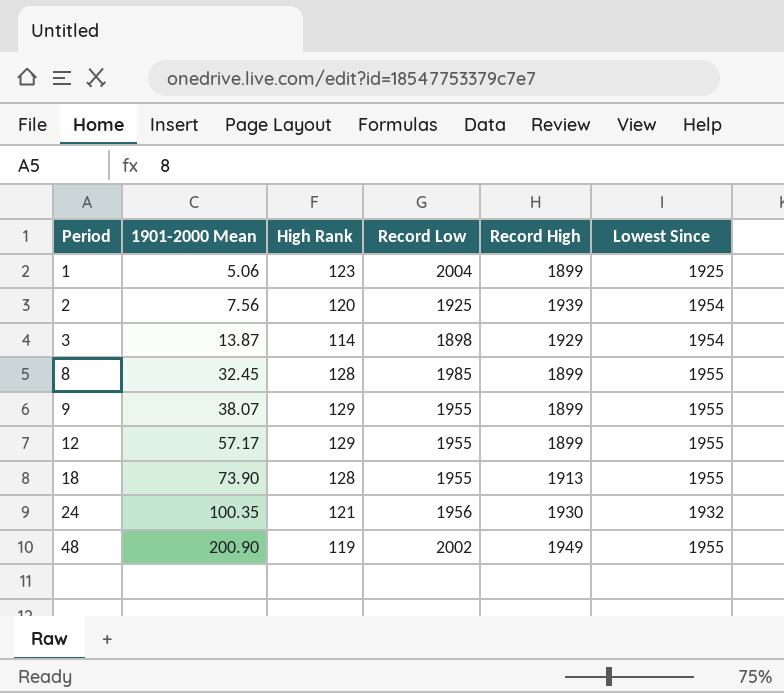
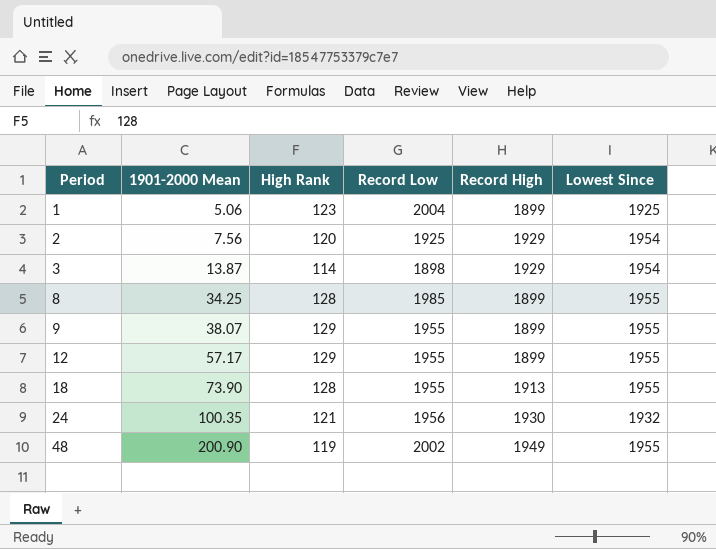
2 | Record High: 1939 -> 1929
8 | 1901-2000 Mean: 32.45 -> 34.25

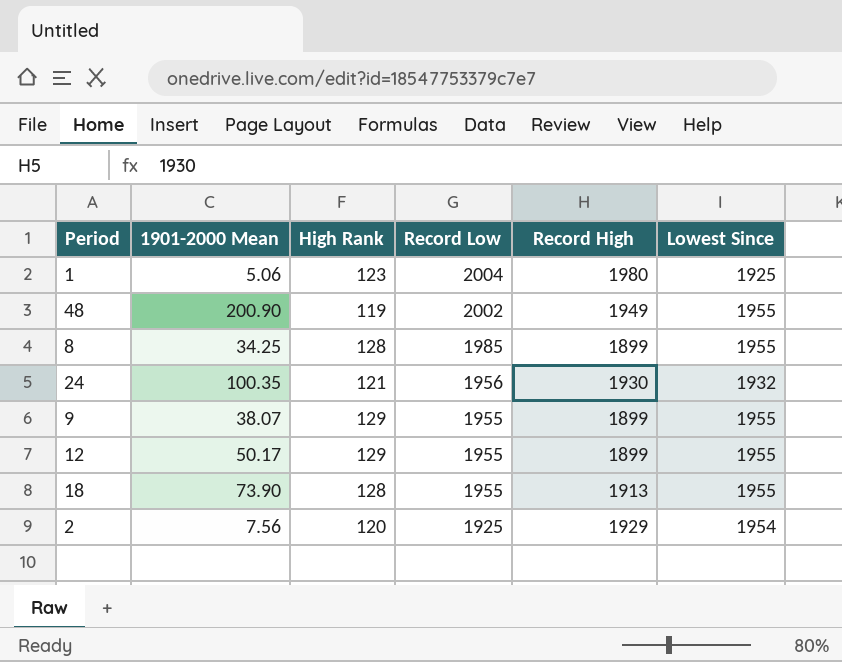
row order: Period ascending -> Record Low descending
row 3: 13.87 | 114 | 1898 | 1929 | 1954 -> none
1 | Record High: 1899 -> 1980
12 | 1901-2000 Mean: 57.17 -> 50.17

